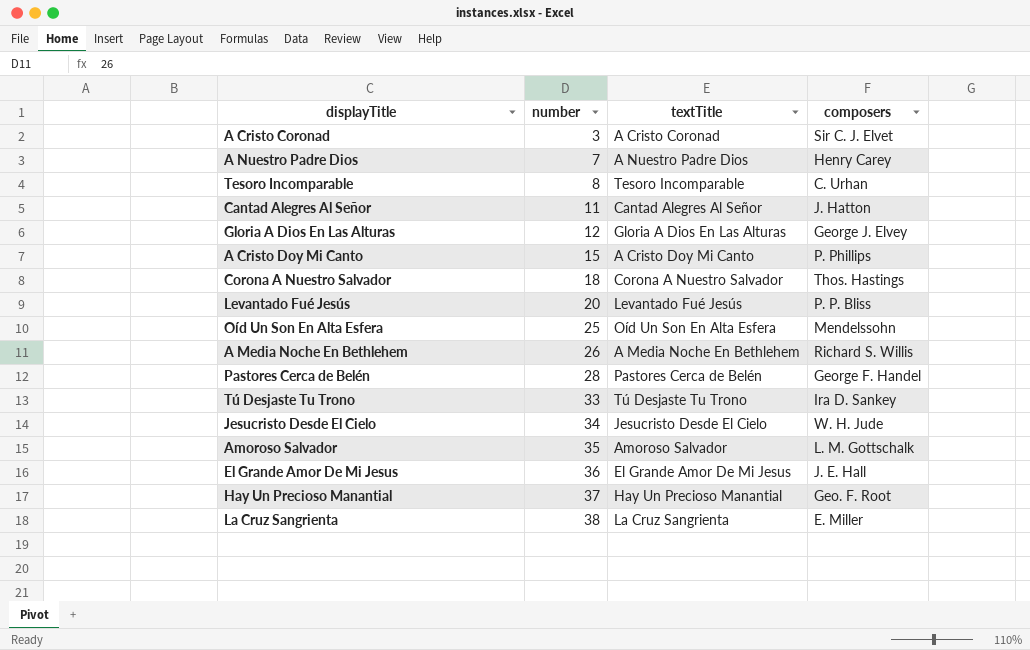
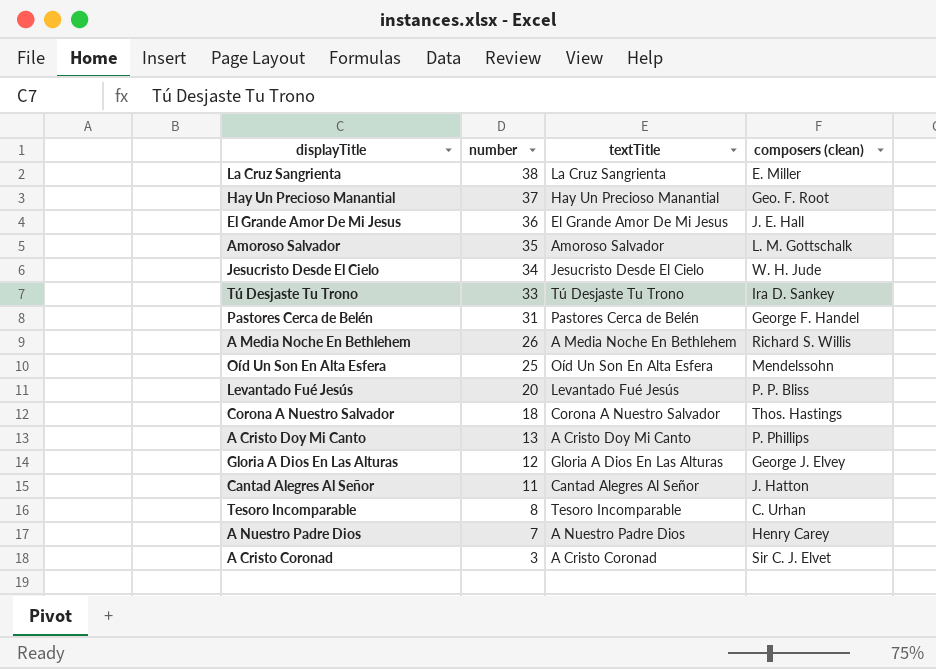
row order: number ascending -> number descending
column name: composers -> composers (clean)
Pastores Cerca de Belén | number: 28 -> 31
A Cristo Doy Mi Canto | number: 15 -> 13

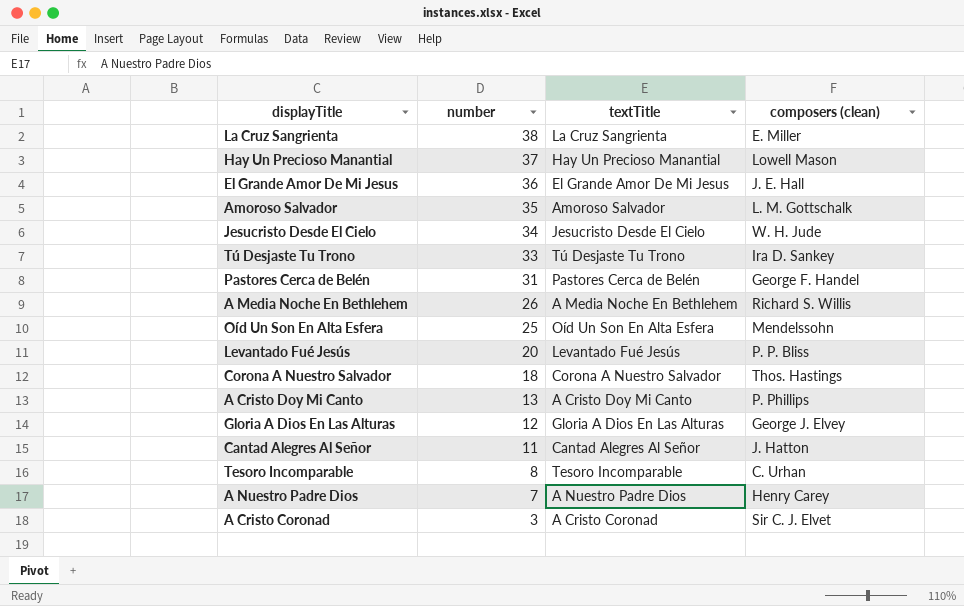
Hay Un Precioso Manantial | composers (clean): Geo. F. Root -> Lowell Mason

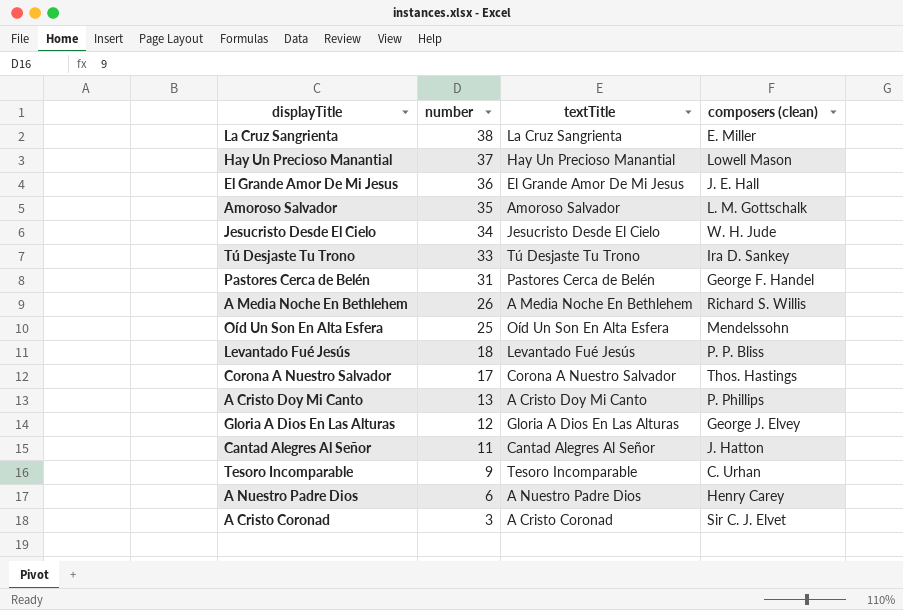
Levantado Fué Jesús | number: 20 -> 18
Corona A Nuestro Salvador | number: 18 -> 17
Tesoro Incomparable | number: 8 -> 9
A Nuestro Padre Dios | number: 7 -> 6

